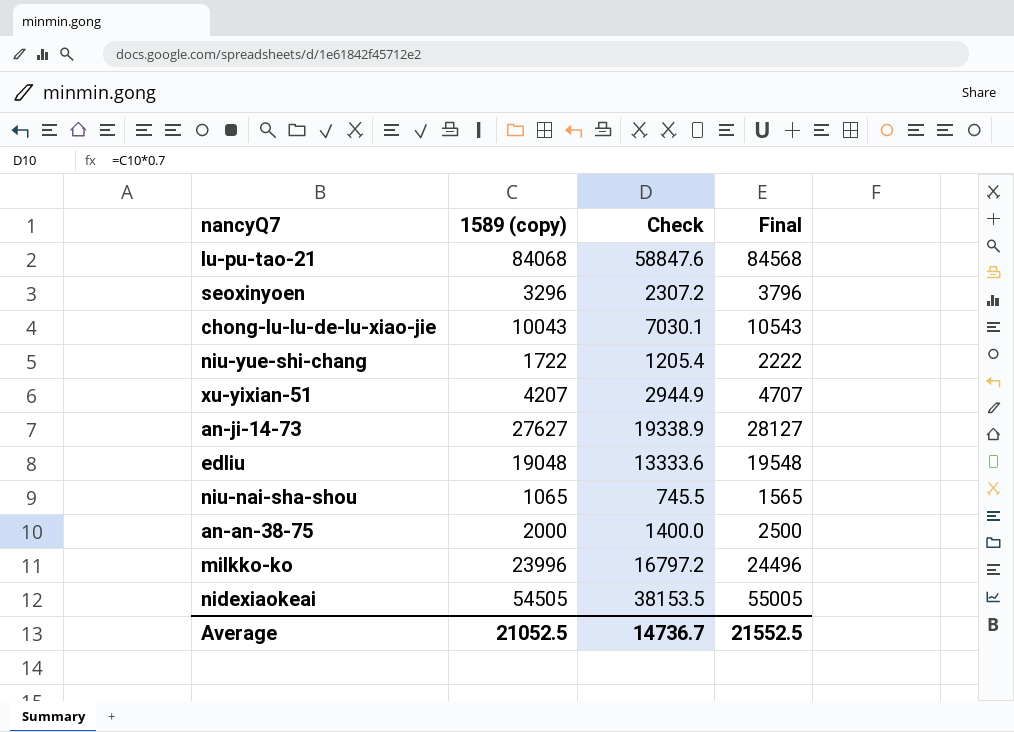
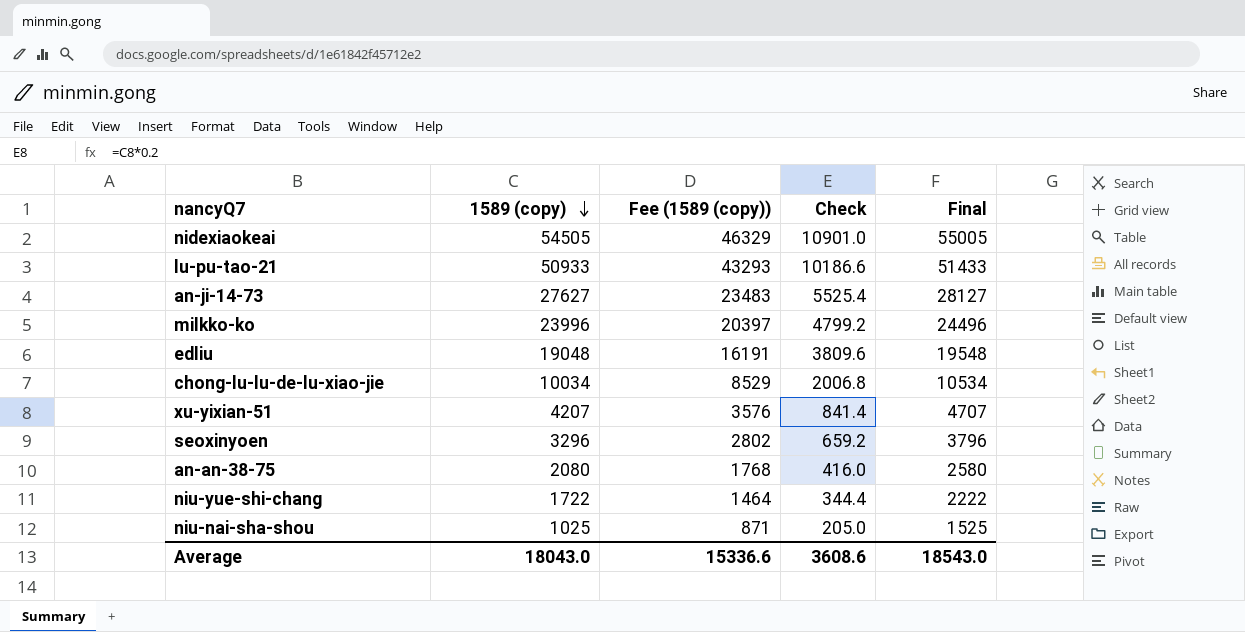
row order: none -> 1589 (copy) descending
column Fee (1589 (copy)) | formula: none -> [1589 (copy)] * 0.85
column Check | formula: [1589 (copy)] * 0.7 -> [1589 (copy)] * 0.2
lu-pu-tao-21 | 1589 (copy): 84068 -> 50933
lu-pu-tao-21 | Final: 84568 -> 51433
chong-lu-lu-de-lu-xiao-jie | 1589 (copy): 10043 -> 10034
chong-lu-lu-de-lu-xiao-jie | Final: 10543 -> 10534
an-an-38-75 | 1589 (copy): 2000 -> 2080
an-an-38-75 | Final: 2500 -> 2580
niu-nai-sha-shou | 1589 (copy): 1065 -> 1025
niu-nai-sha-shou | Final: 1565 -> 1525
Average | 1589 (copy): 21052.5 -> 18043.0
Average | Check: 14736.7 -> 3608.6
Average | Final: 21552.5 -> 18543.0

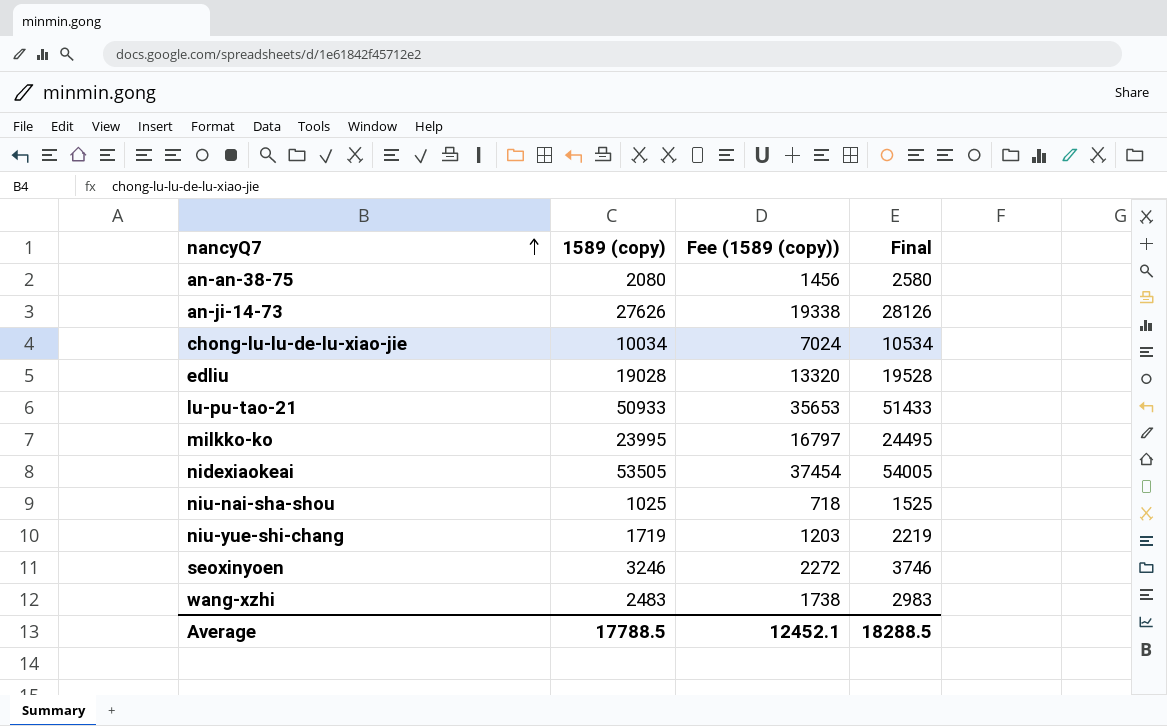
row order: 1589 (copy) descending -> nancyQ7 ascending
column Check | formula: [1589 (copy)] * 0.2 -> none
column Fee (1589 (copy)) | formula: [1589 (copy)] * 0.85 -> [1589 (copy)] * 0.7
row xu-yixian-51: 4207 | 3576 | 841.4 | 4707 -> none
an-ji-14-73 | 1589 (copy): 27627 -> 27626
an-ji-14-73 | Final: 28127 -> 28126
edliu | 1589 (copy): 19048 -> 19028
edliu | Final: 19548 -> 19528
milkko-ko | 1589 (copy): 23996 -> 23995
milkko-ko | Final: 24496 -> 24495
nidexiaokeai | 1589 (copy): 54505 -> 53505
nidexiaokeai | Final: 55005 -> 54005
niu-yue-shi-chang | 1589 (copy): 1722 -> 1719
niu-yue-shi-chang | Final: 2222 -> 2219
seoxinyoen | 1589 (copy): 3296 -> 3246
seoxinyoen | Final: 3796 -> 3746
row wang-xzhi: none -> 2483 | 1738 | 2983
Average | 1589 (copy): 18043.0 -> 17788.5
Average | Fee (1589 (copy)): 15336.6 -> 12452.1
Average | Final: 18543.0 -> 18288.5

